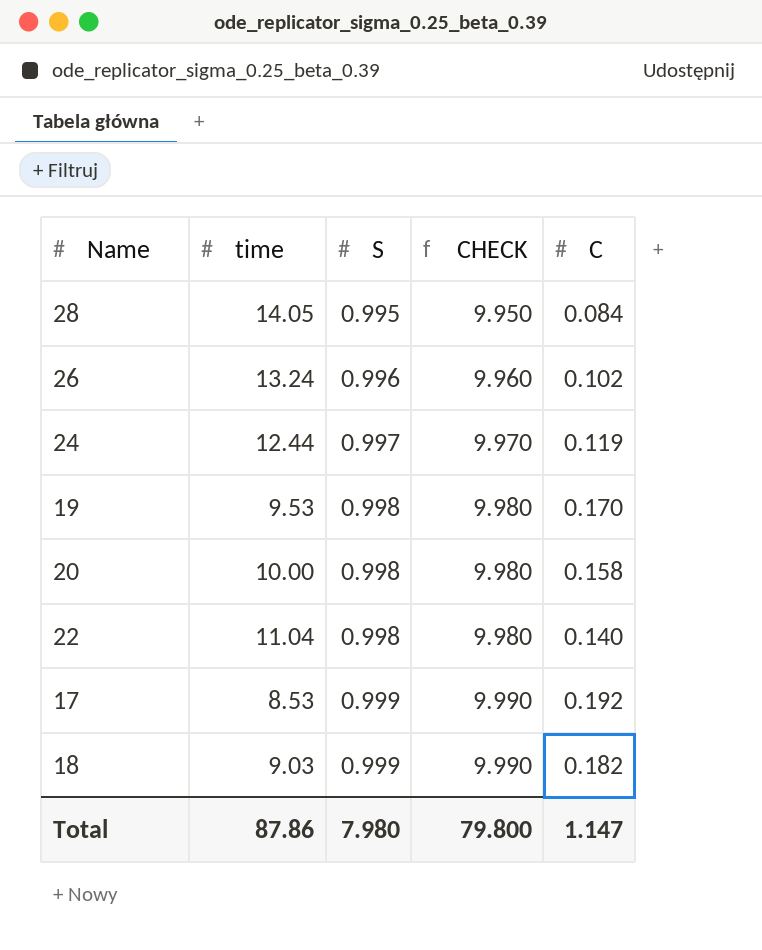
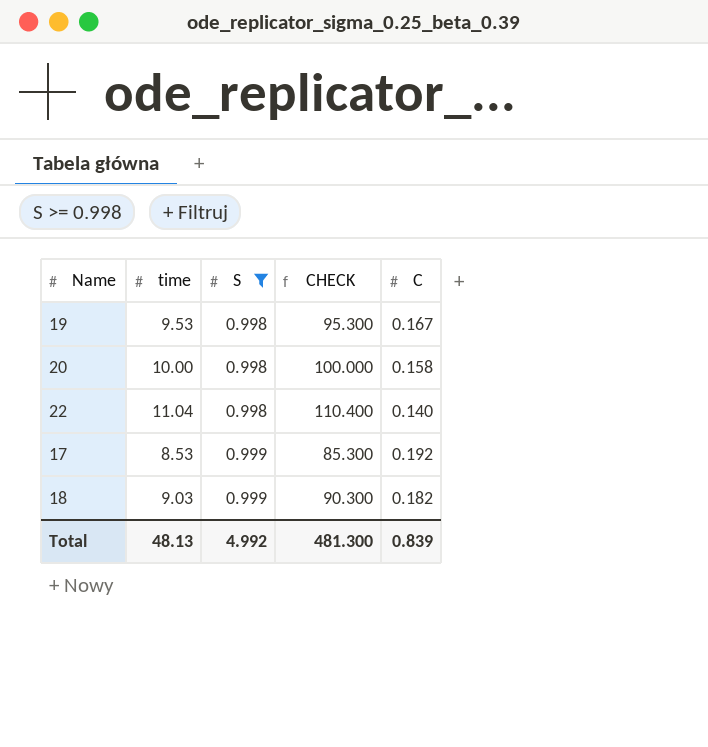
filter: none -> S >= 0.998
column CHECK | formula: [S] * 10 -> [time] * 10
19 | C: 0.170 -> 0.167
Total | time: 87.86 -> 48.13
Total | S: 7.980 -> 4.992
Total | CHECK: 79.800 -> 481.300
Total | C: 1.147 -> 0.839

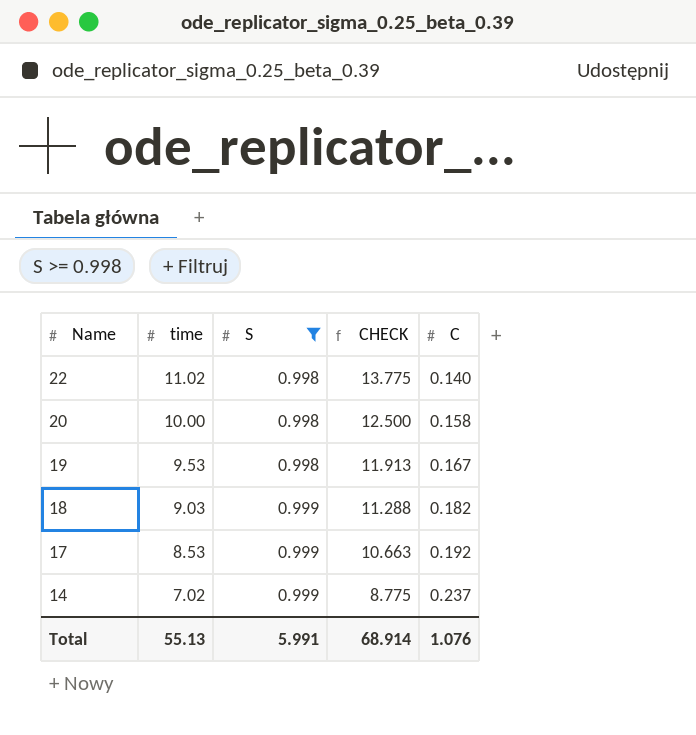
row order: S ascending -> Name descending
column CHECK | formula: [time] * 10 -> [time] * 1.25
22 | time: 11.04 -> 11.02
row 14: none -> 7.02 | 0.999 | 8.775 | 0.237
Total | time: 48.13 -> 55.13
Total | S: 4.992 -> 5.991
Total | CHECK: 481.300 -> 68.914
Total | C: 0.839 -> 1.076

